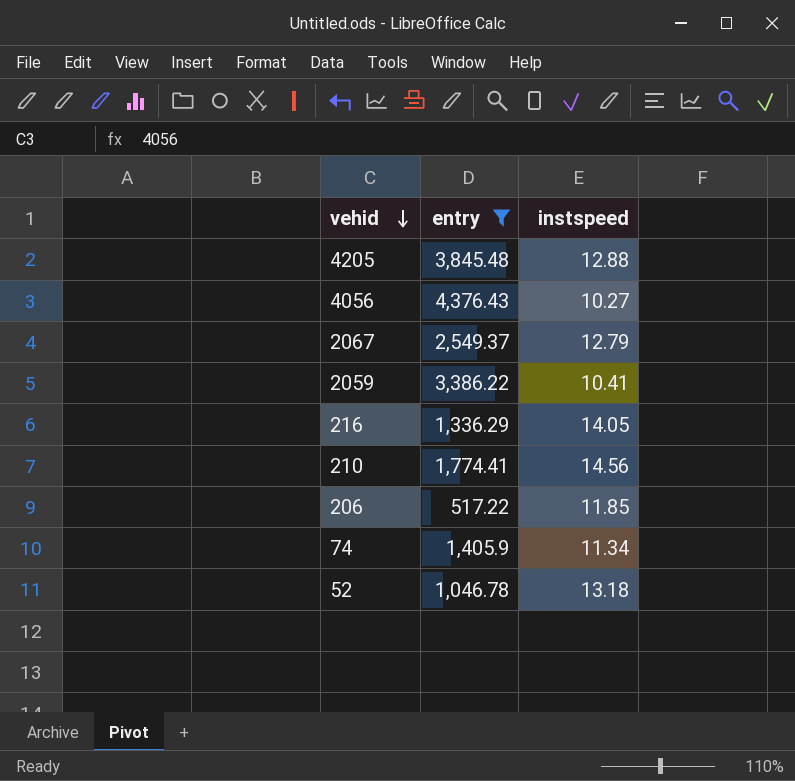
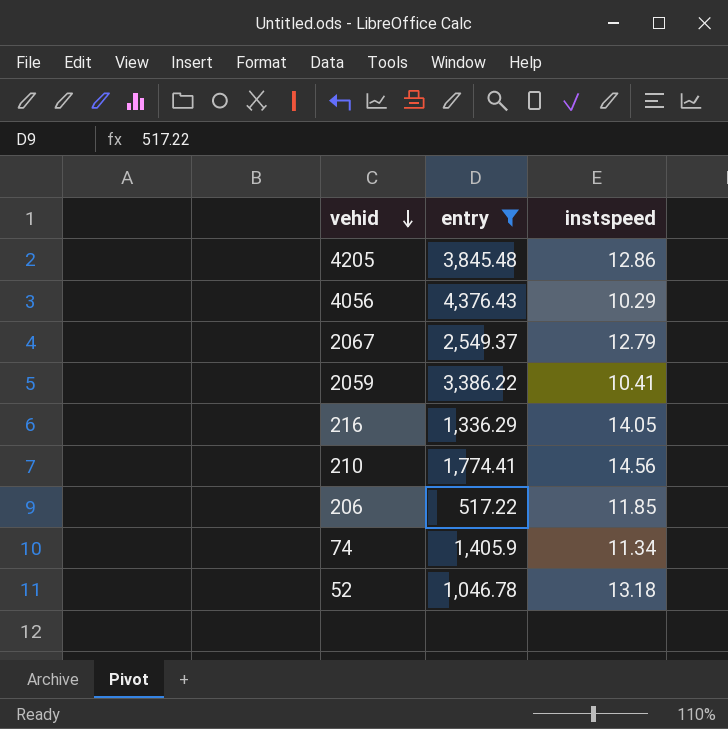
4205 | instspeed: 12.88 -> 12.86
4056 | instspeed: 10.27 -> 10.29

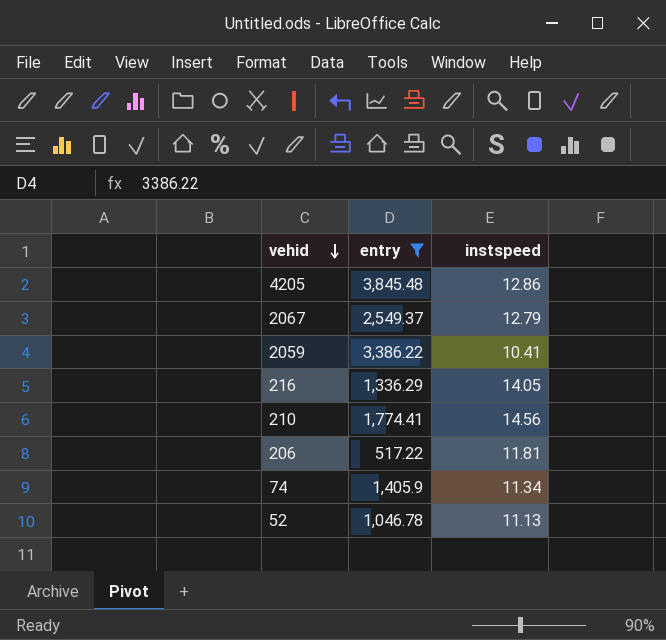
row 4056: 4,376.43 | 10.29 -> none
206 | instspeed: 11.85 -> 11.81
52 | instspeed: 13.18 -> 11.13

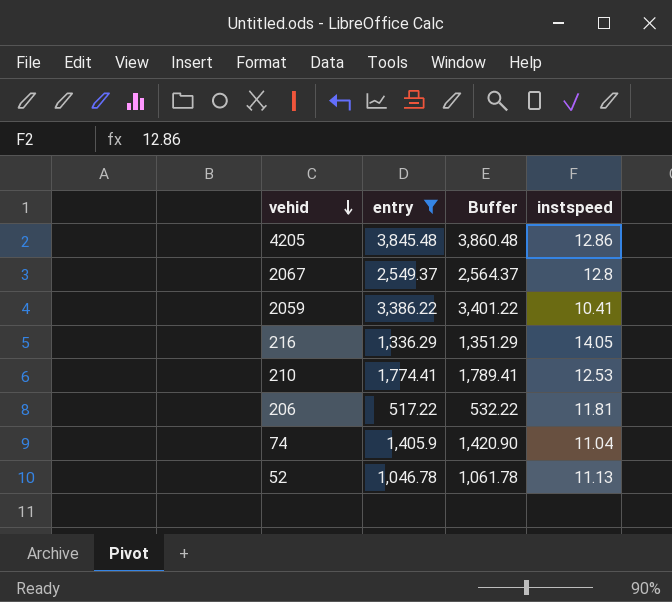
column Buffer | formula: none -> [entry] + 15
2067 | instspeed: 12.79 -> 12.8
210 | instspeed: 14.56 -> 12.53
74 | instspeed: 11.34 -> 11.04

